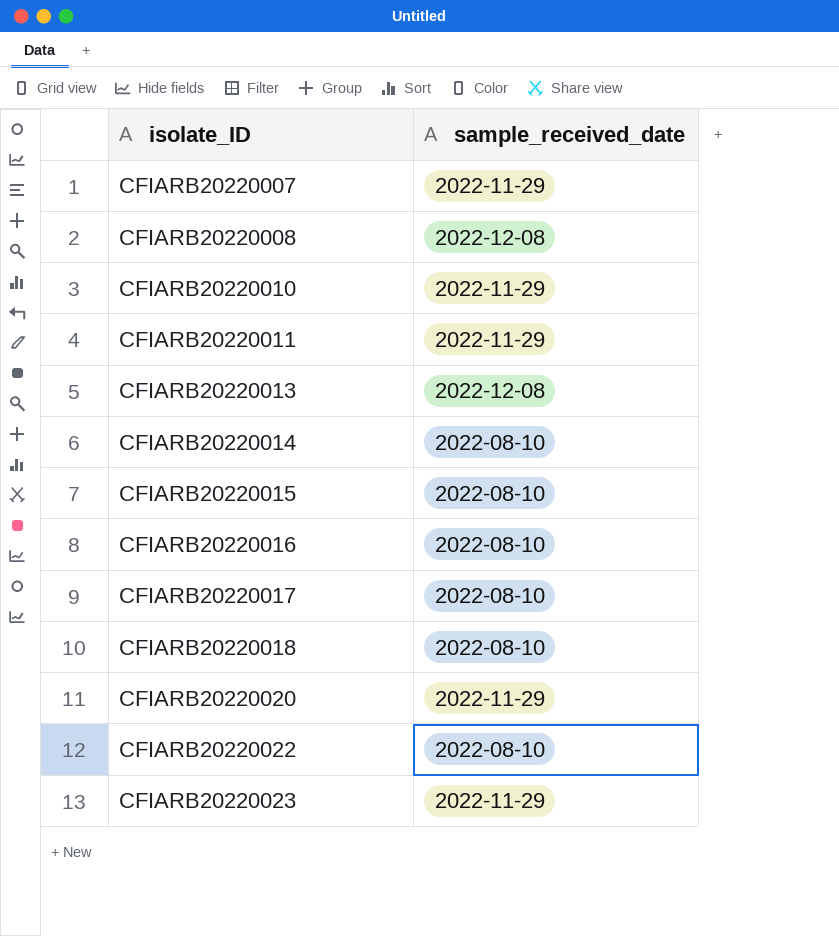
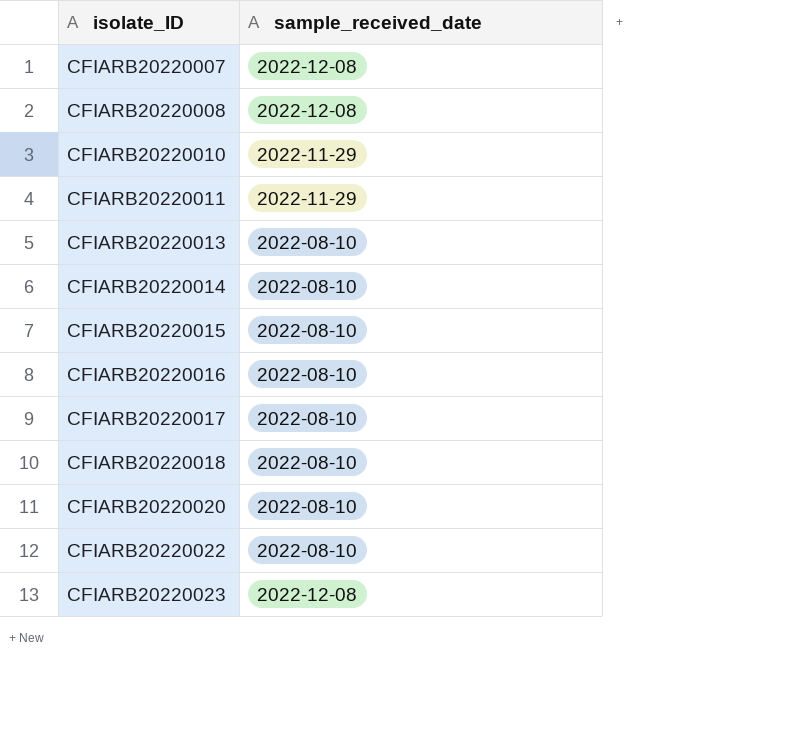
CFIARB20220007 | sample_received_date: 2022-11-29 -> 2022-12-08
CFIARB20220013 | sample_received_date: 2022-12-08 -> 2022-08-10
CFIARB20220020 | sample_received_date: 2022-11-29 -> 2022-08-10
CFIARB20220023 | sample_received_date: 2022-11-29 -> 2022-12-08

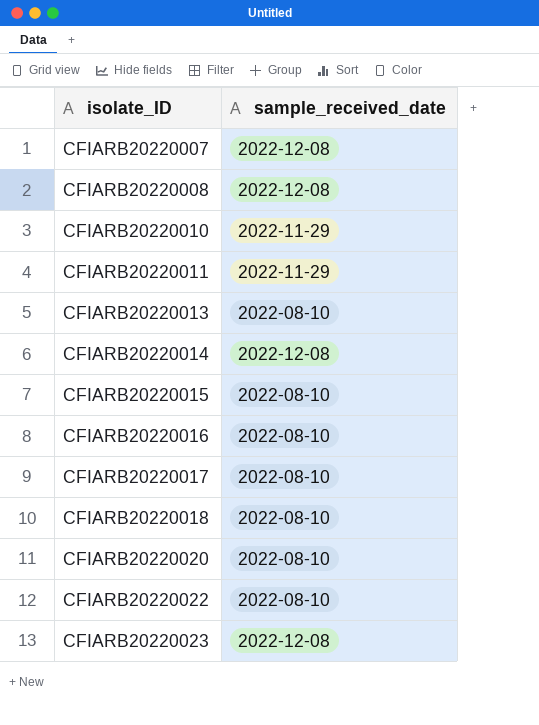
CFIARB20220014 | sample_received_date: 2022-08-10 -> 2022-12-08

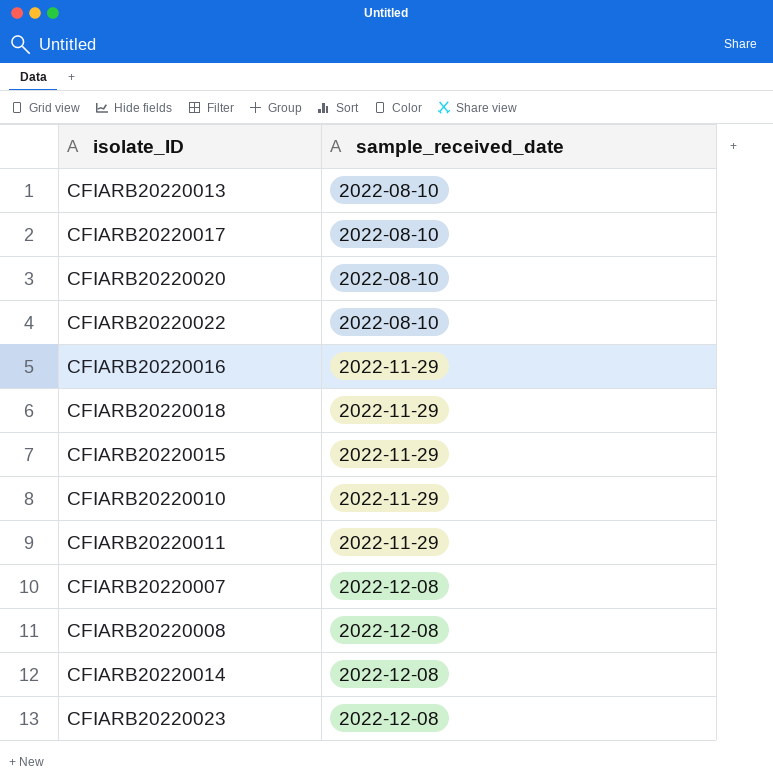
row order: isolate_ID ascending -> sample_received_date ascending
CFIARB20220016 | sample_received_date: 2022-08-10 -> 2022-11-29
CFIARB20220018 | sample_received_date: 2022-08-10 -> 2022-11-29
CFIARB20220015 | sample_received_date: 2022-08-10 -> 2022-11-29

